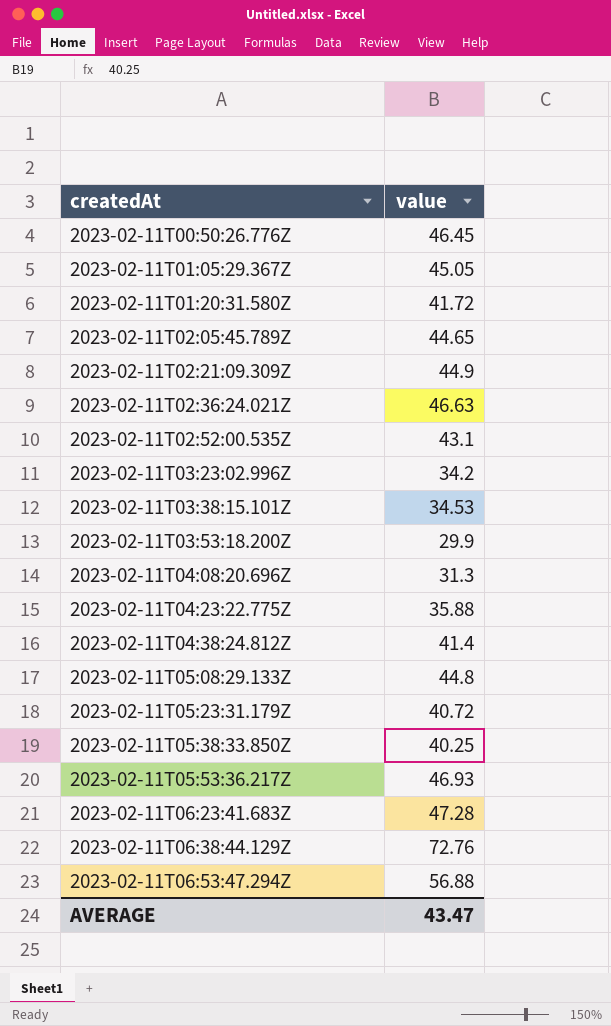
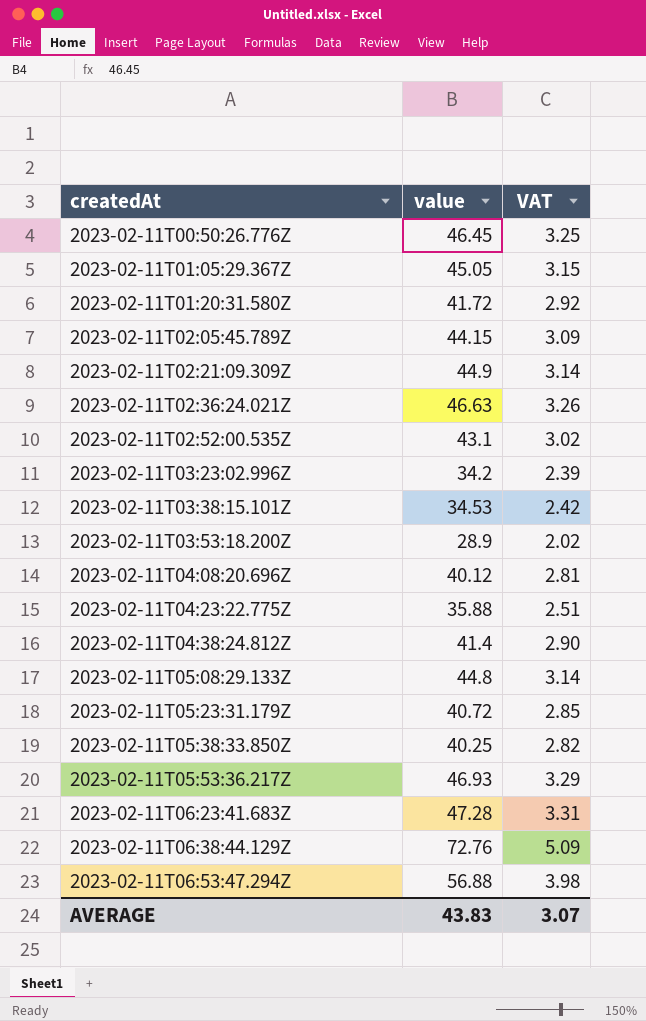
column VAT | formula: none -> [value] * 0.07
2023-02-11T02:05:45.789Z | value: 44.65 -> 44.15
2023-02-11T03:53:18.200Z | value: 29.9 -> 28.9
2023-02-11T04:08:20.696Z | value: 31.3 -> 40.12
AVERAGE | value: 43.47 -> 43.83

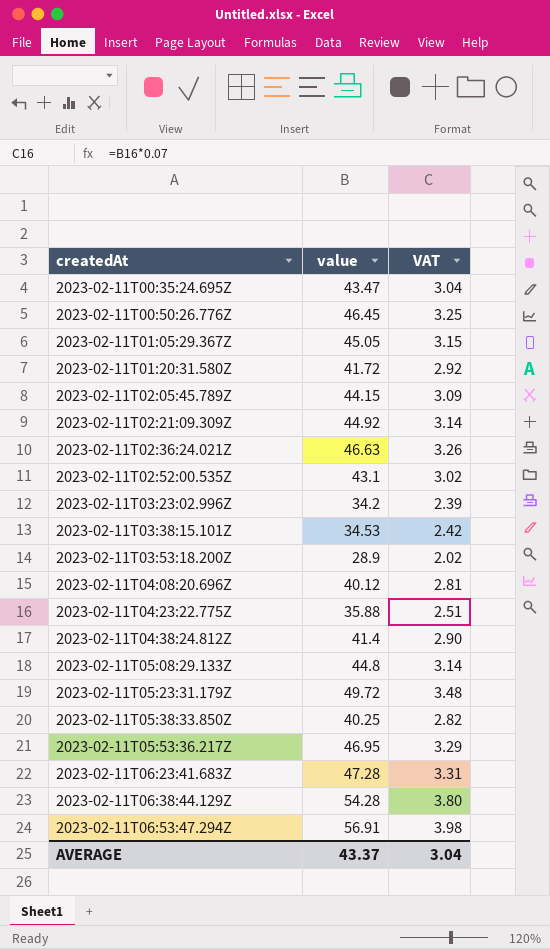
row 2023-02-11T00:35:24.695Z: none -> 43.47 | 3.04
2023-02-11T02:21:09.309Z | value: 44.9 -> 44.92
2023-02-11T05:23:31.179Z | value: 40.72 -> 49.72
2023-02-11T05:23:31.179Z | VAT: 2.85 -> 3.48
2023-02-11T05:53:36.217Z | value: 46.93 -> 46.95
2023-02-11T06:38:44.129Z | value: 72.76 -> 54.28
2023-02-11T06:38:44.129Z | VAT: 5.09 -> 3.80
2023-02-11T06:53:47.294Z | value: 56.88 -> 56.91
AVERAGE | value: 43.83 -> 43.37
AVERAGE | VAT: 3.07 -> 3.04

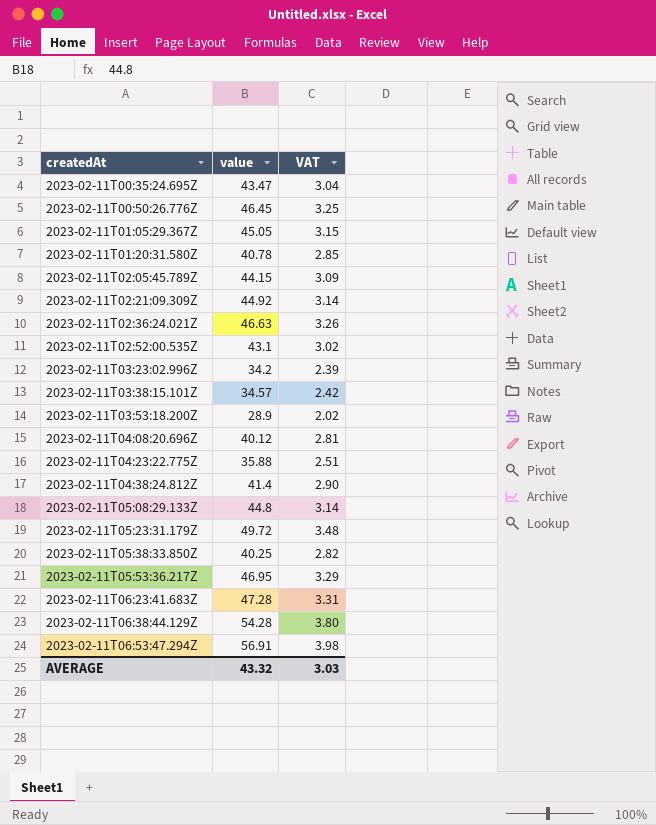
2023-02-11T01:20:31.580Z | value: 41.72 -> 40.78
2023-02-11T01:20:31.580Z | VAT: 2.92 -> 2.85
2023-02-11T03:38:15.101Z | value: 34.53 -> 34.57
AVERAGE | value: 43.37 -> 43.32
AVERAGE | VAT: 3.04 -> 3.03

